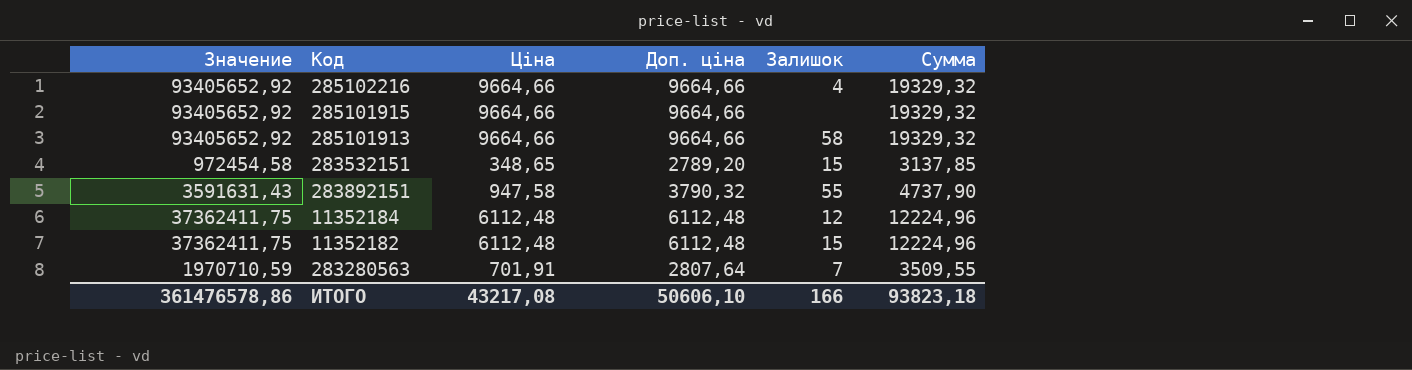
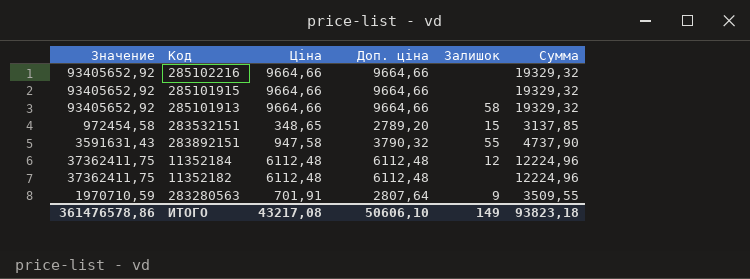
285102216 | Залишок: 4 -> none
11352182 | Залишок: 15 -> none
283280563 | Залишок: 7 -> 9
ИТОГО | Залишок: 166 -> 149

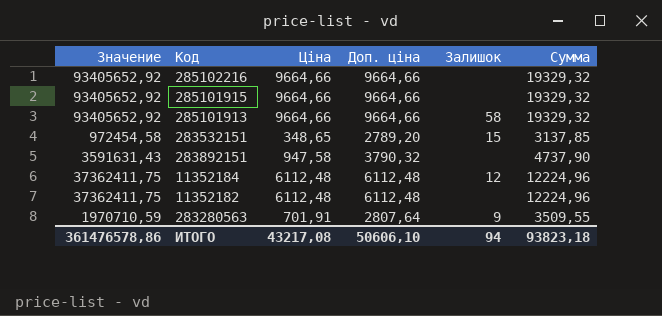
283892151 | Залишок: 55 -> none
ИТОГО | Залишок: 149 -> 94

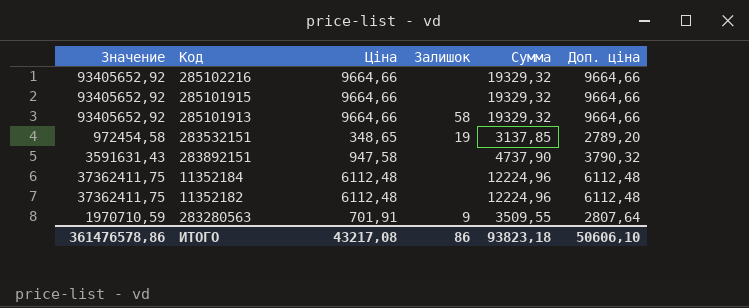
column Доп. ціна | position: 4 -> 6
283532151 | Залишок: 15 -> 19
11352184 | Залишок: 12 -> none
ИТОГО | Залишок: 94 -> 86

